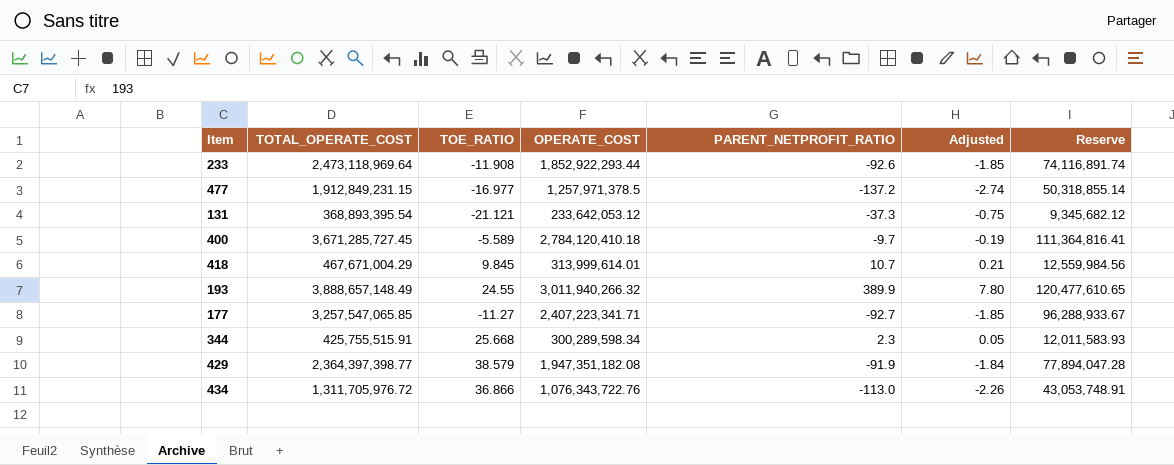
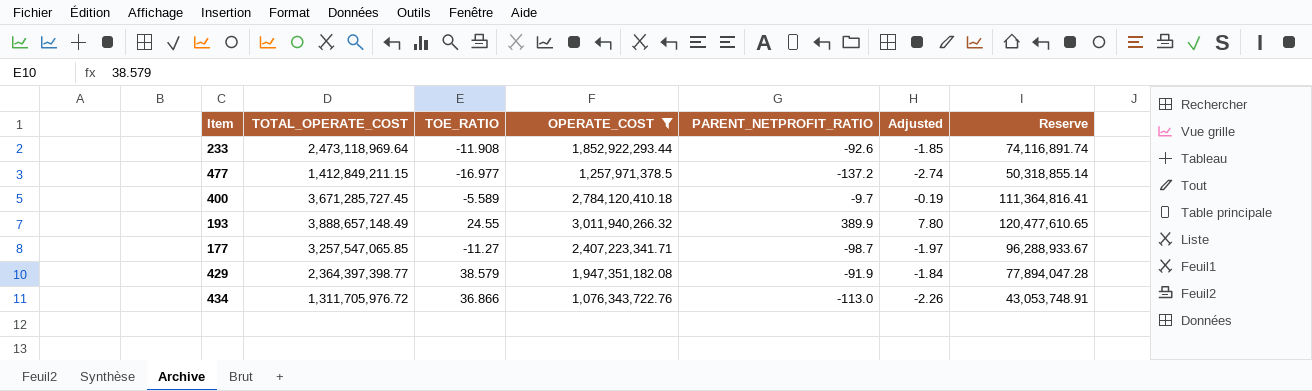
filter: none -> OPERATE_COST >= 1,076,343,722.76
477 | TOTAL_OPERATE_COST: 1,912,849,231.15 -> 1,412,849,211.15
177 | PARENT_NETPROFIT_RATIO: -92.7 -> -98.7
177 | Adjusted: -1.85 -> -1.97

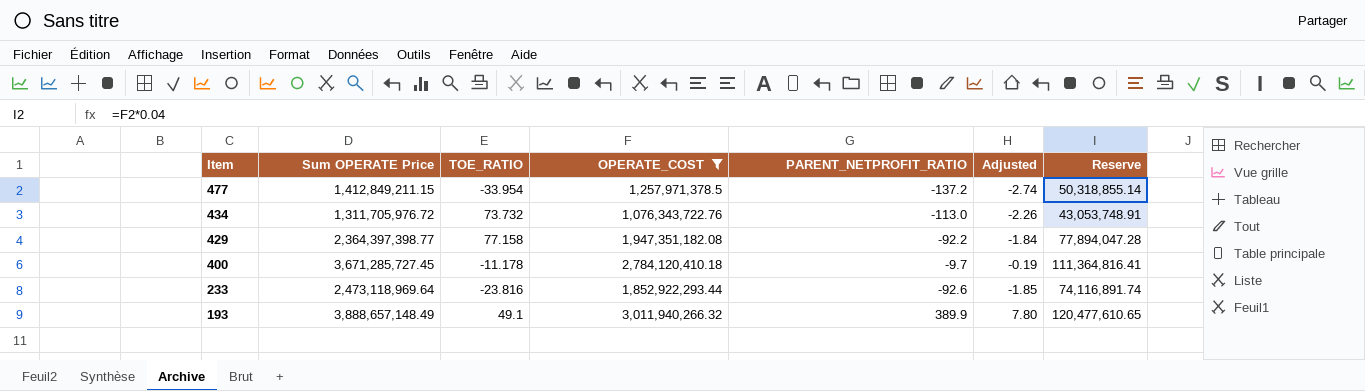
row order: none -> Item descending
column name: TOTAL_OPERATE_COST -> Sum OPERATE Price
row 177: 3,257,547,065.85 | -11.27 | 2,407,223,341.71 | -98.7 | -1.97 | 96,288,933.67 -> none
477 | TOE_RATIO: -16.977 -> -33.954
434 | TOE_RATIO: 36.866 -> 73.732
429 | TOE_RATIO: 38.579 -> 77.158
429 | PARENT_NETPROFIT_RATIO: -91.9 -> -92.2
400 | TOE_RATIO: -5.589 -> -11.178
233 | TOE_RATIO: -11.908 -> -23.816
193 | TOE_RATIO: 24.55 -> 49.1

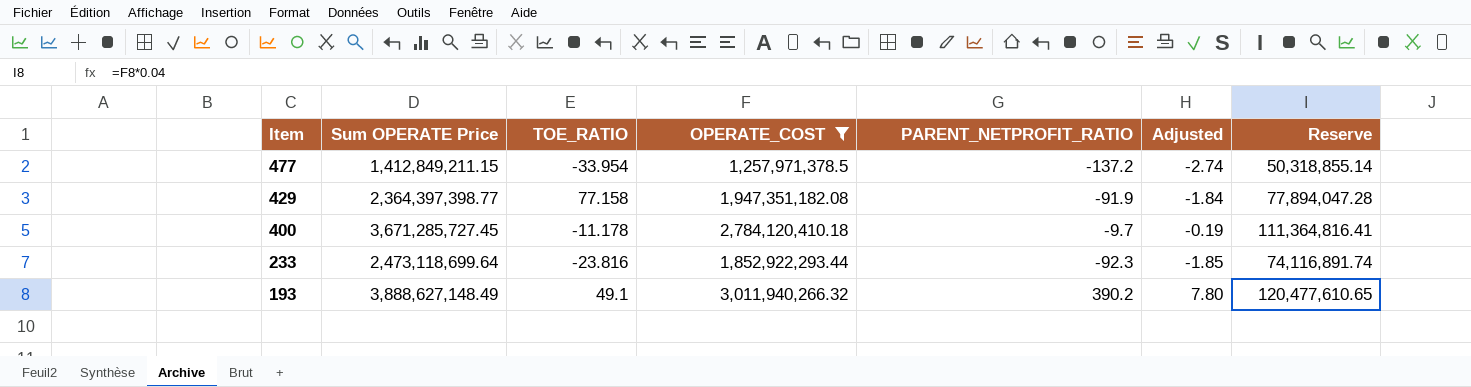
row 434: 1,311,705,976.72 | 73.732 | 1,076,343,722.76 | -113.0 | -2.26 | 43,053,748.91 -> none
429 | PARENT_NETPROFIT_RATIO: -92.2 -> -91.9
233 | Sum OPERATE Price: 2,473,118,969.64 -> 2,473,118,699.64
233 | PARENT_NETPROFIT_RATIO: -92.6 -> -92.3
193 | Sum OPERATE Price: 3,888,657,148.49 -> 3,888,627,148.49
193 | PARENT_NETPROFIT_RATIO: 389.9 -> 390.2

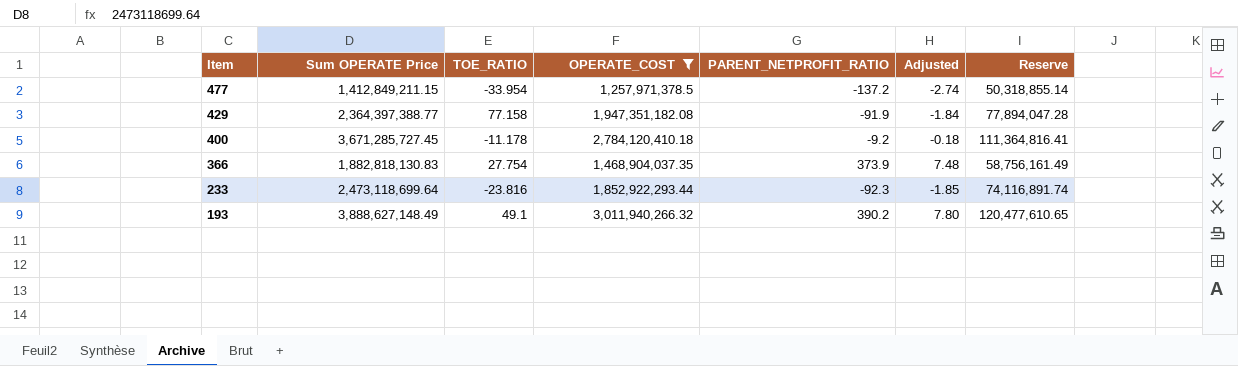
429 | Sum OPERATE Price: 2,364,397,398.77 -> 2,364,397,388.77
400 | PARENT_NETPROFIT_RATIO: -9.7 -> -9.2
400 | Adjusted: -0.19 -> -0.18
row 366: none -> 1,882,818,130.83 | 27.754 | 1,468,904,037.35 | 373.9 | 7.48 | 58,756,161.49

